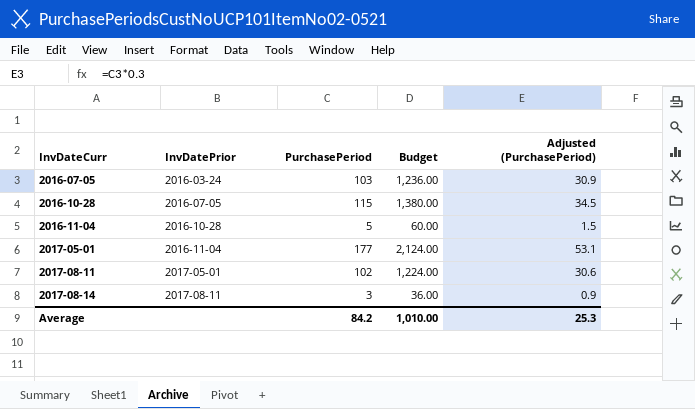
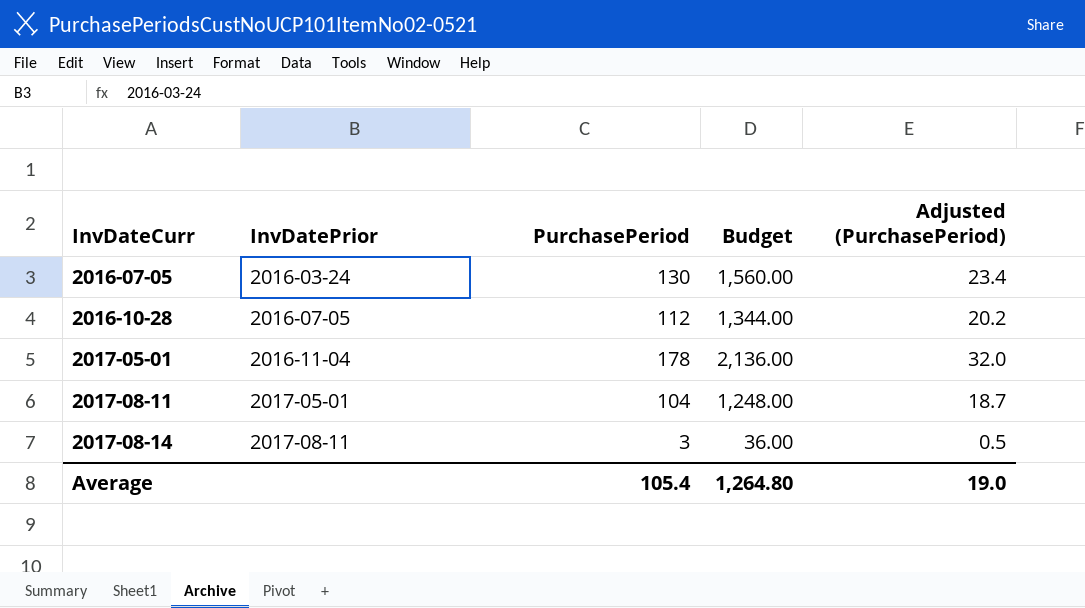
column Adjusted (PurchasePeriod) | formula: [PurchasePeriod] * 0.3 -> [PurchasePeriod] * 0.18
row 2016-11-04: 2016-10-28 | 5 | 60.00 | 1.5 -> none
2016-07-05 | PurchasePeriod: 103 -> 130
2016-07-05 | Budget: 1,236.00 -> 1,560.00
2016-10-28 | PurchasePeriod: 115 -> 112
2016-10-28 | Budget: 1,380.00 -> 1,344.00
2017-05-01 | PurchasePeriod: 177 -> 178
2017-05-01 | Budget: 2,124.00 -> 2,136.00
2017-08-11 | PurchasePeriod: 102 -> 104
2017-08-11 | Budget: 1,224.00 -> 1,248.00
Average | PurchasePeriod: 84.2 -> 105.4
Average | Budget: 1,010.00 -> 1,264.80
Average | Adjusted (PurchasePeriod): 25.3 -> 19.0

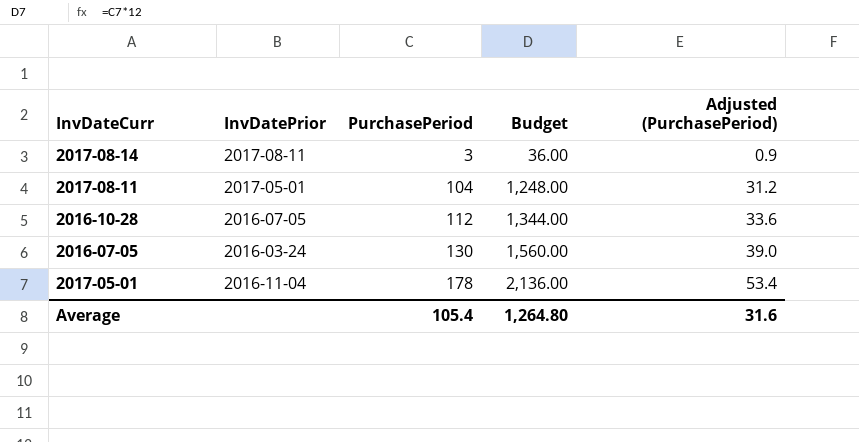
row order: InvDateCurr ascending -> PurchasePeriod ascending
column Adjusted (PurchasePeriod) | formula: [PurchasePeriod] * 0.18 -> [PurchasePeriod] * 0.3
Average | Adjusted (PurchasePeriod): 19.0 -> 31.6

